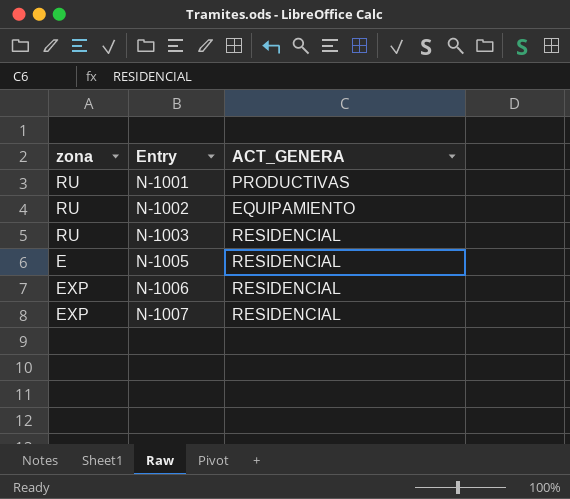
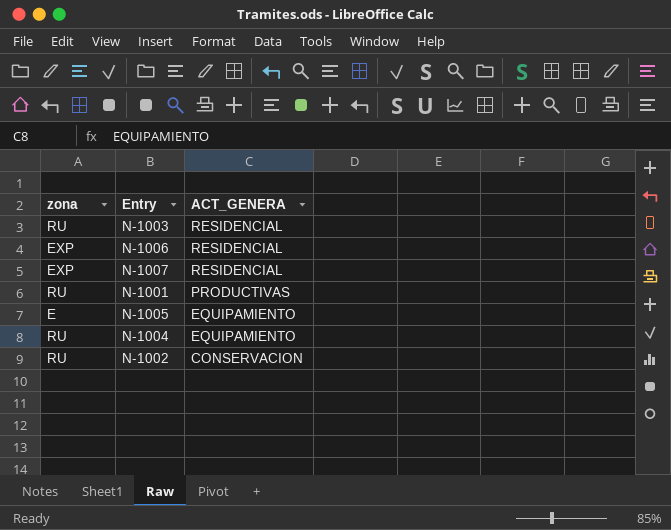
row order: Entry ascending -> ACT_GENERA descending
N-1005 | ACT_GENERA: RESIDENCIAL -> EQUIPAMIENTO
row N-1004: none -> RU | EQUIPAMIENTO
N-1002 | ACT_GENERA: EQUIPAMIENTO -> CONSERVACION

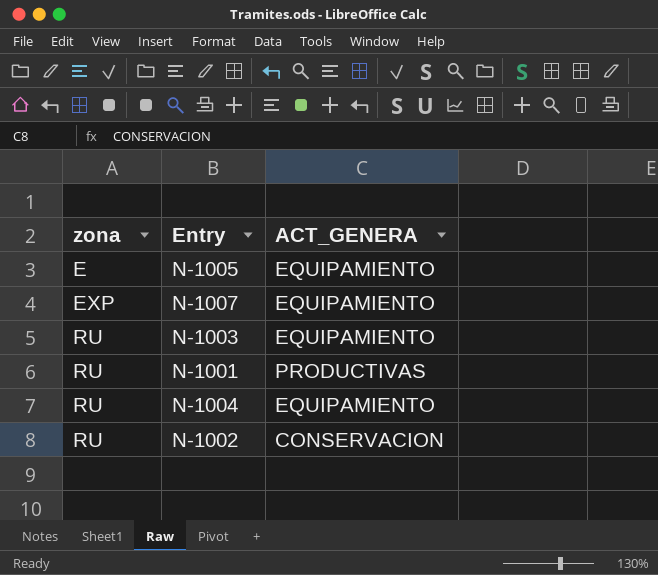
row order: ACT_GENERA descending -> zona ascending
row N-1006: EXP | RESIDENCIAL -> none
N-1007 | ACT_GENERA: RESIDENCIAL -> EQUIPAMIENTO
N-1003 | ACT_GENERA: RESIDENCIAL -> EQUIPAMIENTO

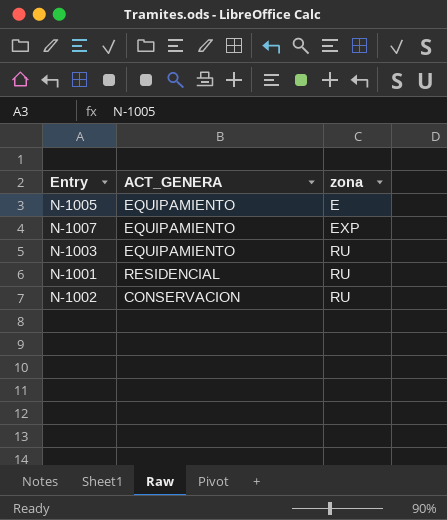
column zona | position: 1 -> 3
row N-1004: RU | EQUIPAMIENTO -> none
N-1001 | ACT_GENERA: PRODUCTIVAS -> RESIDENCIAL

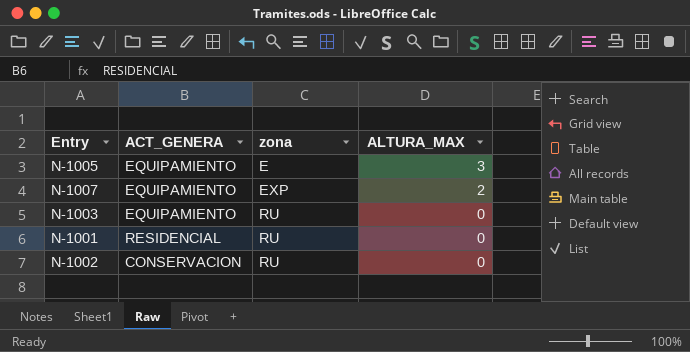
column ALTURA_MAX | position: none -> 4

